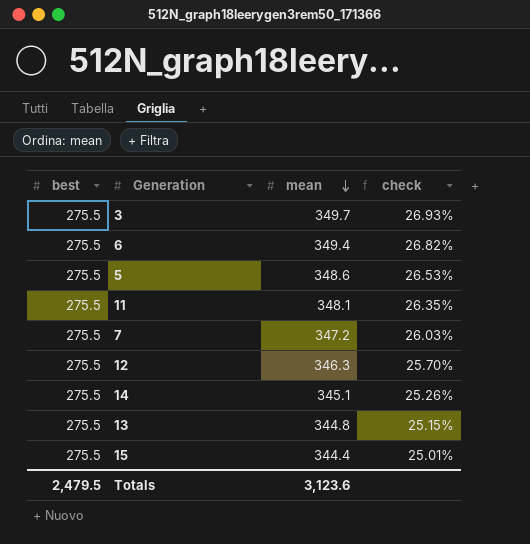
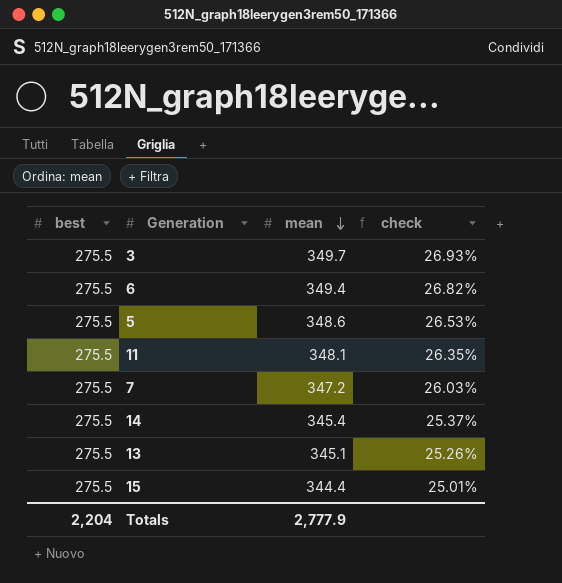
row 12: 275.5 | 346.3 | 25.70% -> none
14 | mean: 345.1 -> 345.4
14 | check: 25.26% -> 25.37%
13 | mean: 344.8 -> 345.1
13 | check: 25.15% -> 25.26%
Totals | best: 2,479.5 -> 2,204
Totals | mean: 3,123.6 -> 2,777.9

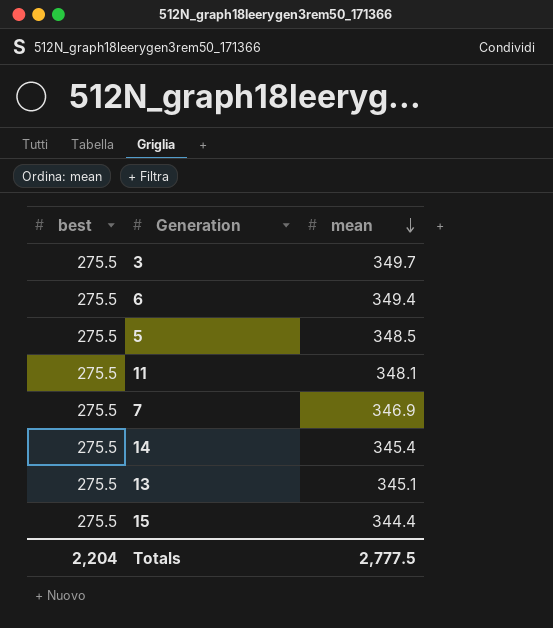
column check | formula: ([mean] - [best]) / [best] -> none
5 | mean: 348.6 -> 348.5
7 | mean: 347.2 -> 346.9
Totals | mean: 2,777.9 -> 2,777.5

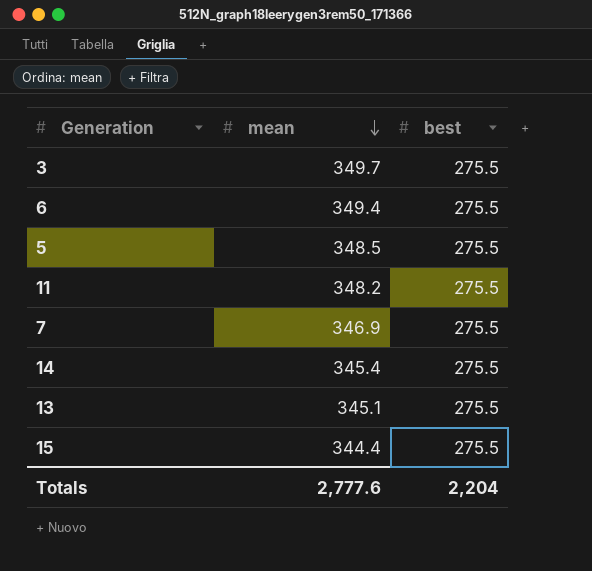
column best | position: 1 -> 3
11 | mean: 348.1 -> 348.2
Totals | mean: 2,777.5 -> 2,777.6

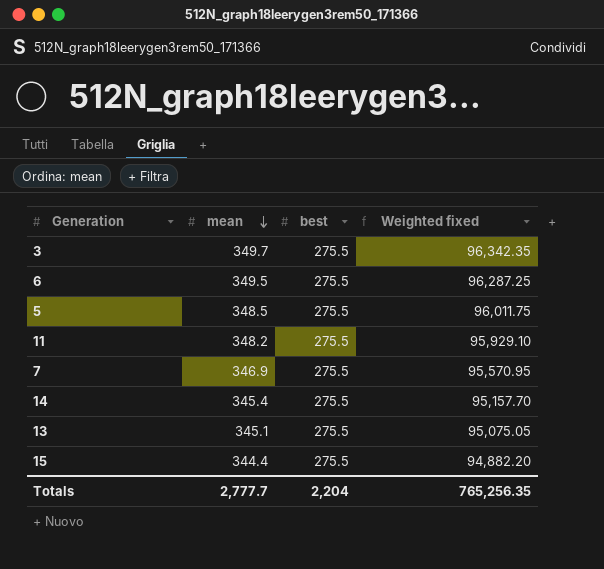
column Weighted fixed | formula: none -> [mean] * [best]
6 | mean: 349.4 -> 349.5
Totals | mean: 2,777.6 -> 2,777.7

